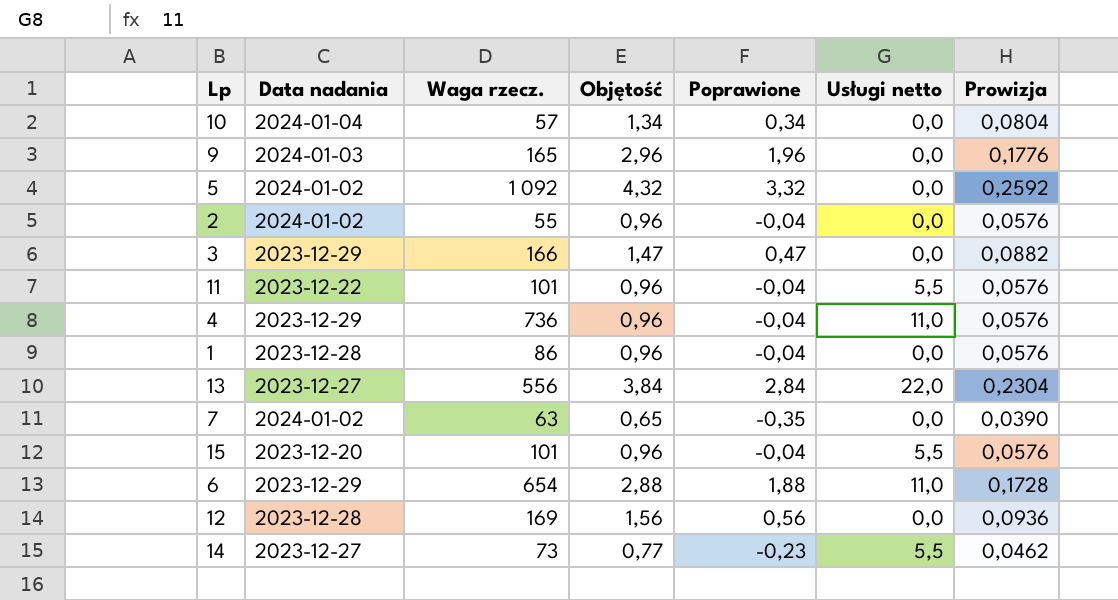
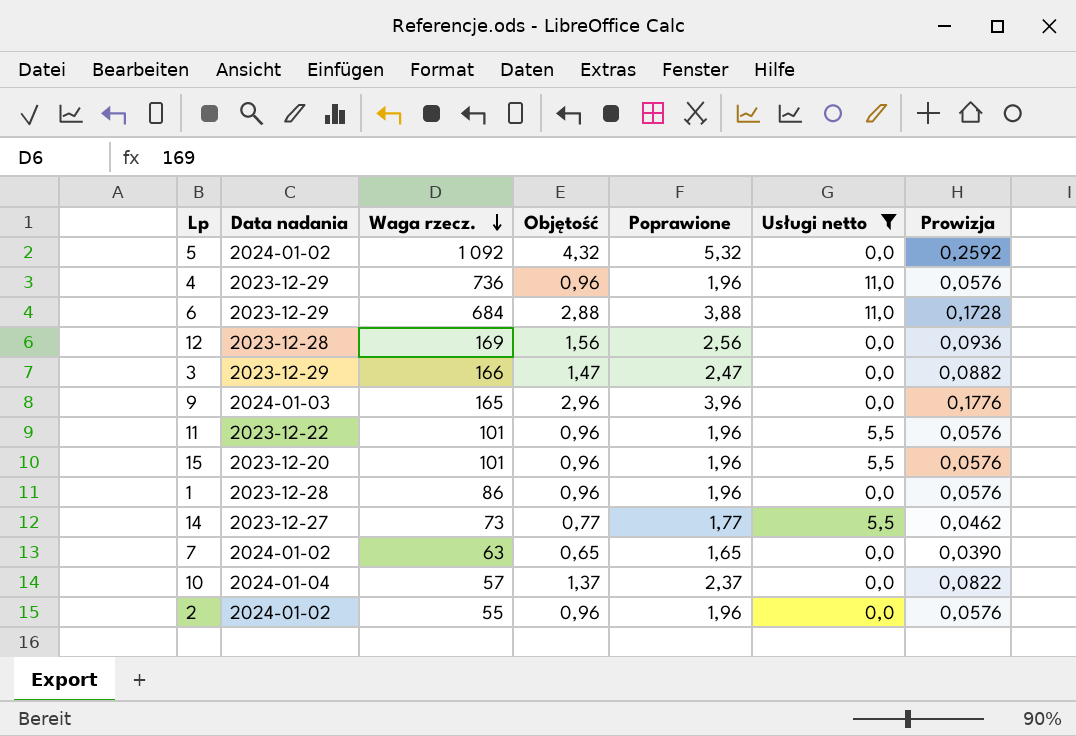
filter: none -> Usługi netto != 22,0
row order: none -> Waga rzecz. descending
column Poprawione | formula: [Objętość] - 1 -> [Objętość] + 1
6 | Waga rzecz.: 654 -> 684
10 | Objętość: 1,34 -> 1,37
10 | Prowizja: 0,0804 -> 0,0822

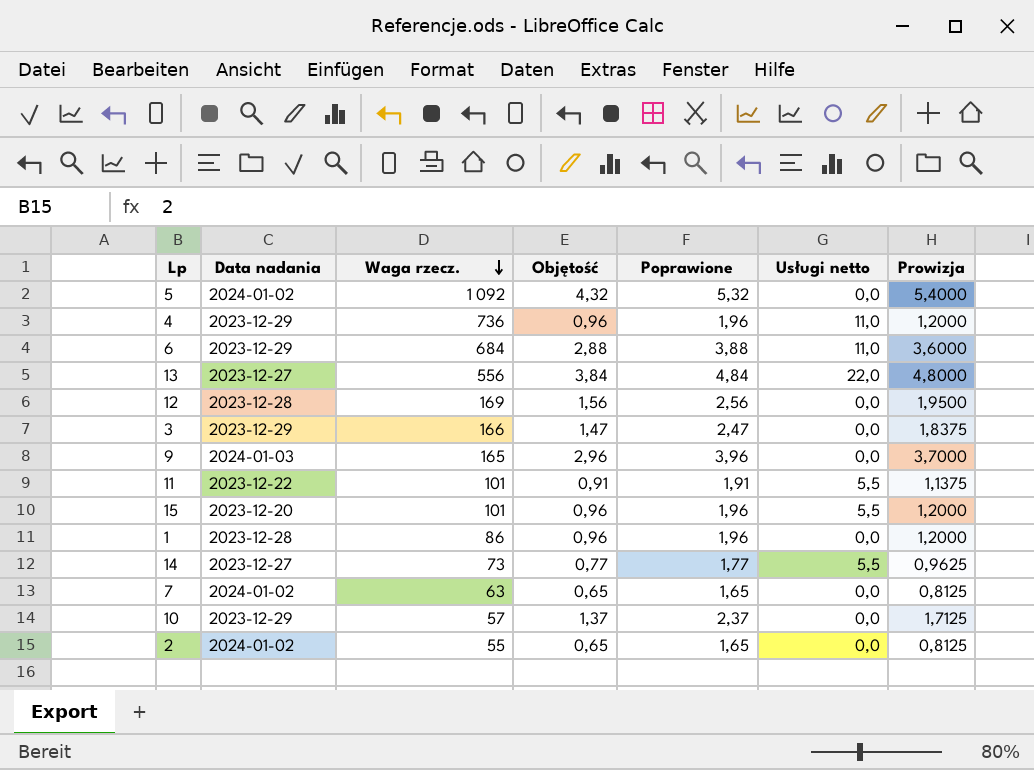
filter: Usługi netto != 22,0 -> none
column Prowizja | formula: [Objętość] * 0,06 -> [Objętość] * 1,25
11 | Objętość: 0,96 -> 0,91
11 | Poprawione: 1,96 -> 1,91
10 | Data nadania: 2024-01-04 -> 2023-12-29
2 | Objętość: 0,96 -> 0,65
2 | Poprawione: 1,96 -> 1,65

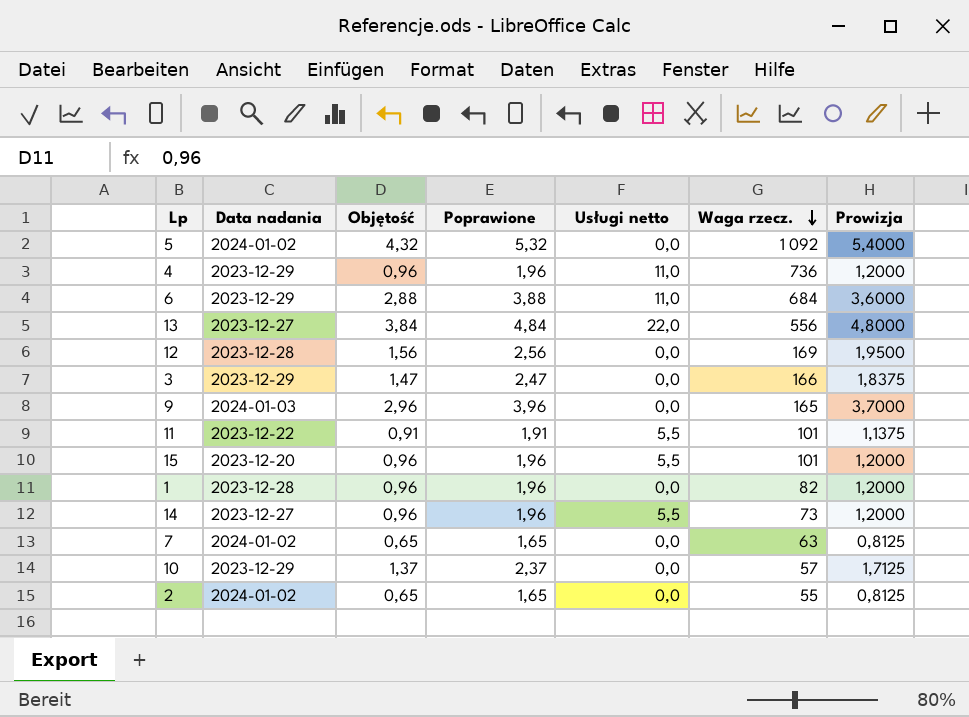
column Waga rzecz. | position: 3 -> 6
1 | Waga rzecz.: 86 -> 82
14 | Objętość: 0,77 -> 0,96
14 | Poprawione: 1,77 -> 1,96
14 | Prowizja: 0,9625 -> 1,2000

